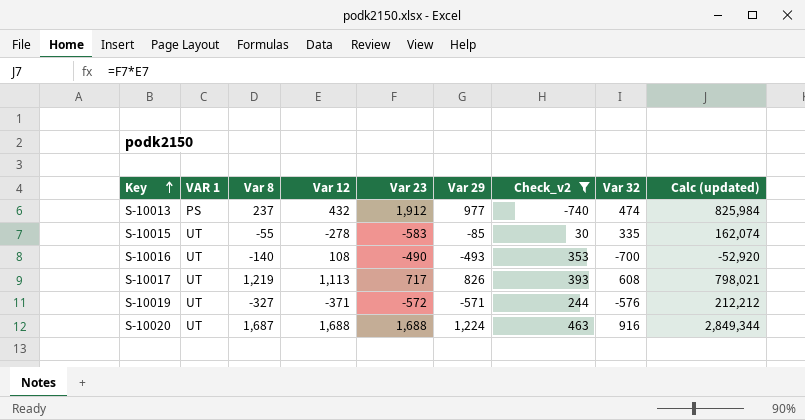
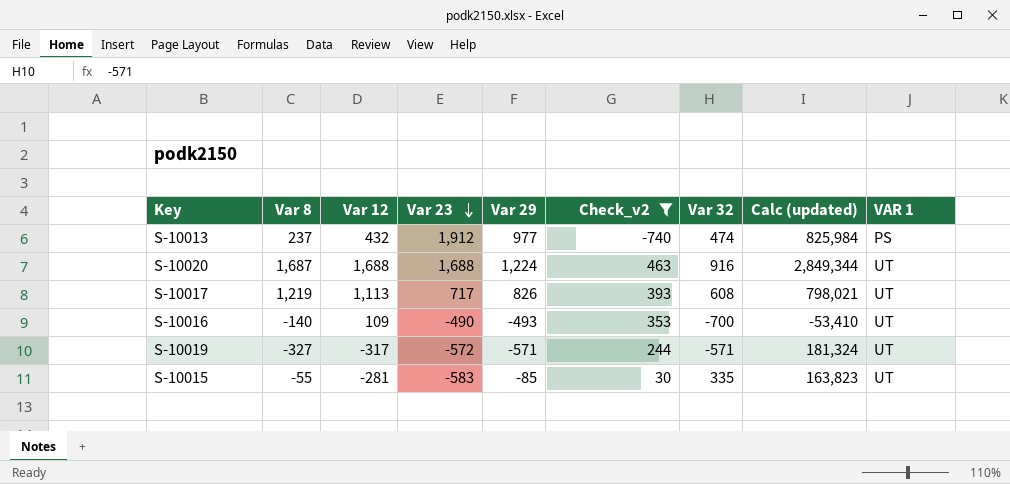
row order: Key ascending -> Var 23 descending
column VAR 1 | position: 2 -> 9
S-10016 | Var 12: 108 -> 109
S-10016 | Calc (updated): -52,920 -> -53,410
S-10019 | Var 12: -371 -> -317
S-10019 | Var 32: -576 -> -571
S-10019 | Calc (updated): 212,212 -> 181,324
S-10015 | Var 12: -278 -> -281
S-10015 | Calc (updated): 162,074 -> 163,823

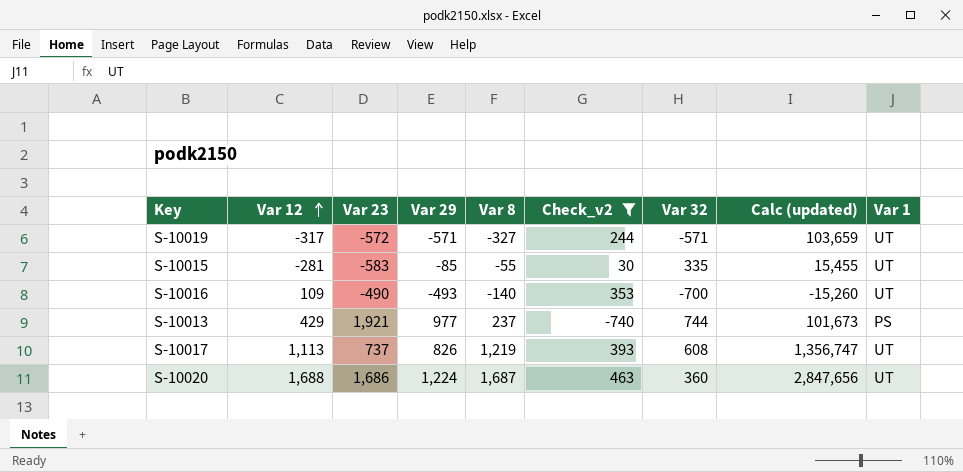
row order: Var 23 descending -> Var 12 ascending
column Var 8 | position: 2 -> 5
column Calc (updated) | formula: [Var 12] * [Var 23] -> [Var 12] * [Var 8]
column name: VAR 1 -> Var 1
S-10013 | Var 12: 432 -> 429
S-10013 | Var 23: 1,912 -> 1,921
S-10013 | Var 32: 474 -> 744
S-10017 | Var 23: 717 -> 737
S-10020 | Var 23: 1,688 -> 1,686
S-10020 | Var 32: 916 -> 360

